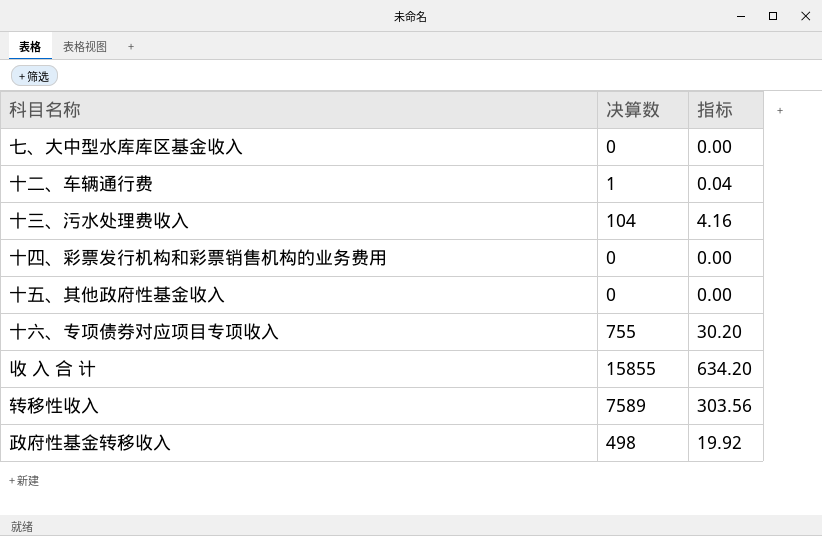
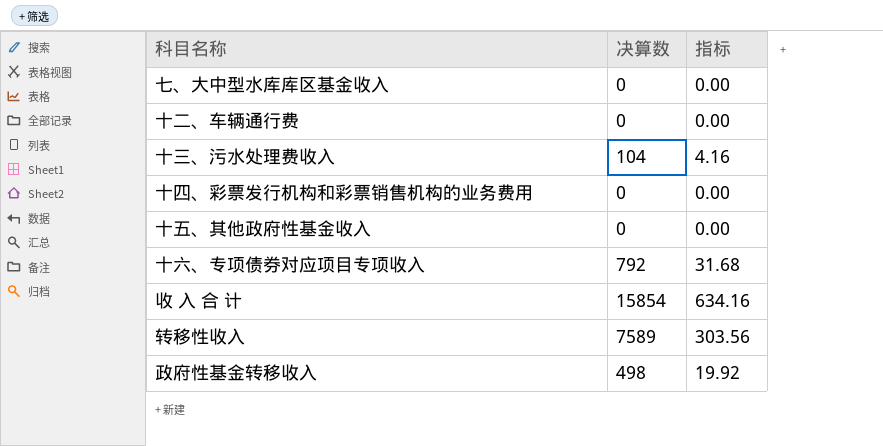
十二、车辆通行费 | 决算数: 1 -> 0
十二、车辆通行费 | 指标: 0.04 -> 0.00
十六、专项债券对应项目专项收入 | 决算数: 755 -> 792
十六、专项债券对应项目专项收入 | 指标: 30.20 -> 31.68
收 入 合 计 | 决算数: 15855 -> 15854
收 入 合 计 | 指标: 634.20 -> 634.16

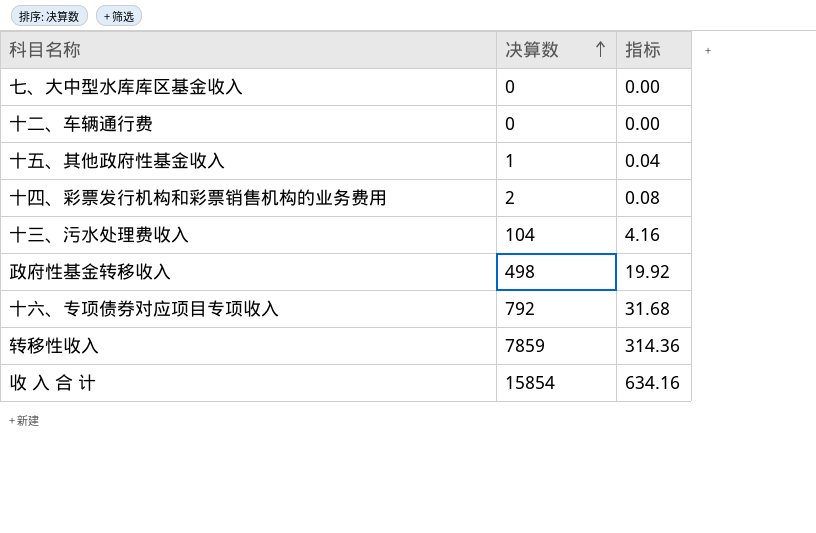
row order: none -> 决算数 ascending
十五、其他政府性基金收入 | 决算数: 0 -> 1
十五、其他政府性基金收入 | 指标: 0.00 -> 0.04
十四、彩票发行机构和彩票销售机构的业务费用 | 决算数: 0 -> 2
十四、彩票发行机构和彩票销售机构的业务费用 | 指标: 0.00 -> 0.08
转移性收入 | 决算数: 7589 -> 7859
转移性收入 | 指标: 303.56 -> 314.36

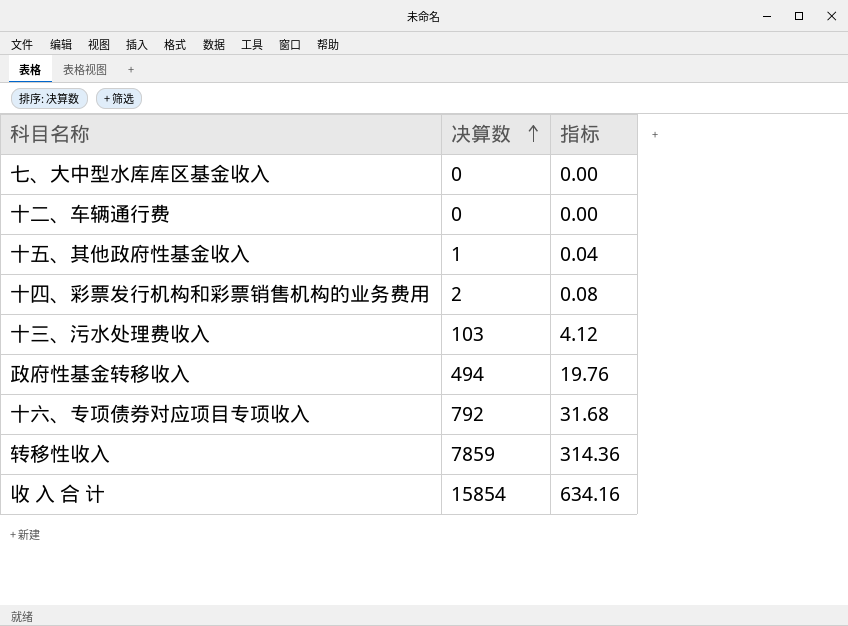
十三、污水处理费收入 | 决算数: 104 -> 103
十三、污水处理费收入 | 指标: 4.16 -> 4.12
政府性基金转移收入 | 决算数: 498 -> 494
政府性基金转移收入 | 指标: 19.92 -> 19.76

